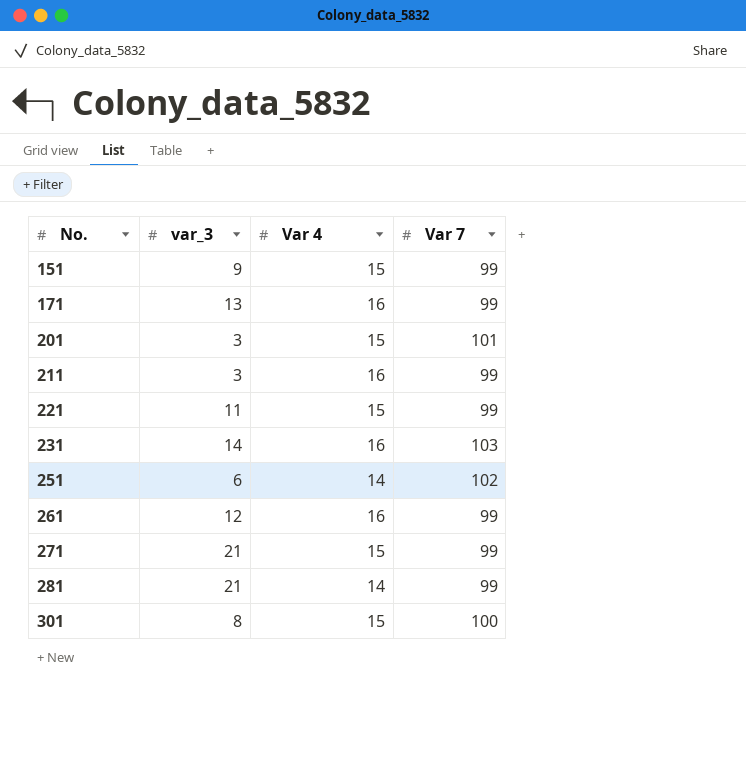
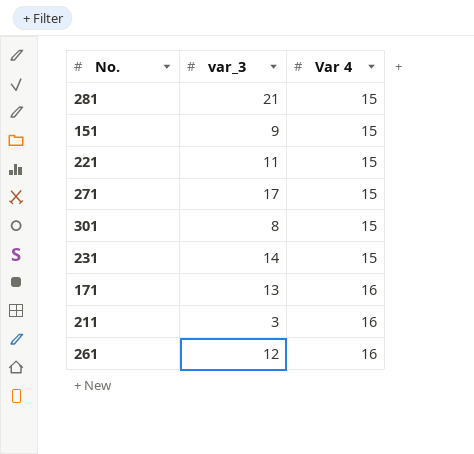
row order: No. ascending -> Var 4 ascending
column Var 7 | position: 4 -> none
row 201: 3 | 15 | 101 -> none
row 251: 6 | 14 | 102 -> none
281 | Var 4: 14 -> 15
271 | var_3: 21 -> 17
231 | Var 4: 16 -> 15

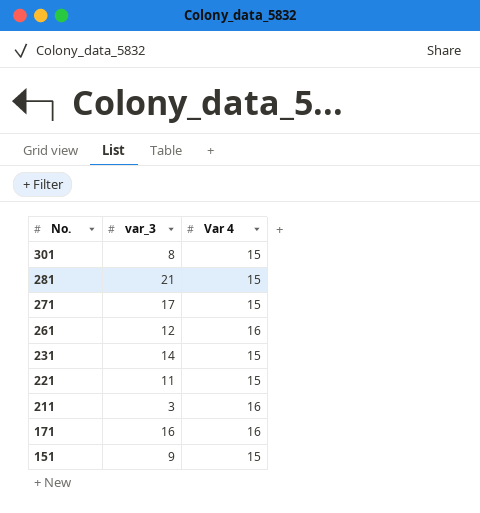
row order: Var 4 ascending -> No. descending
171 | var_3: 13 -> 16

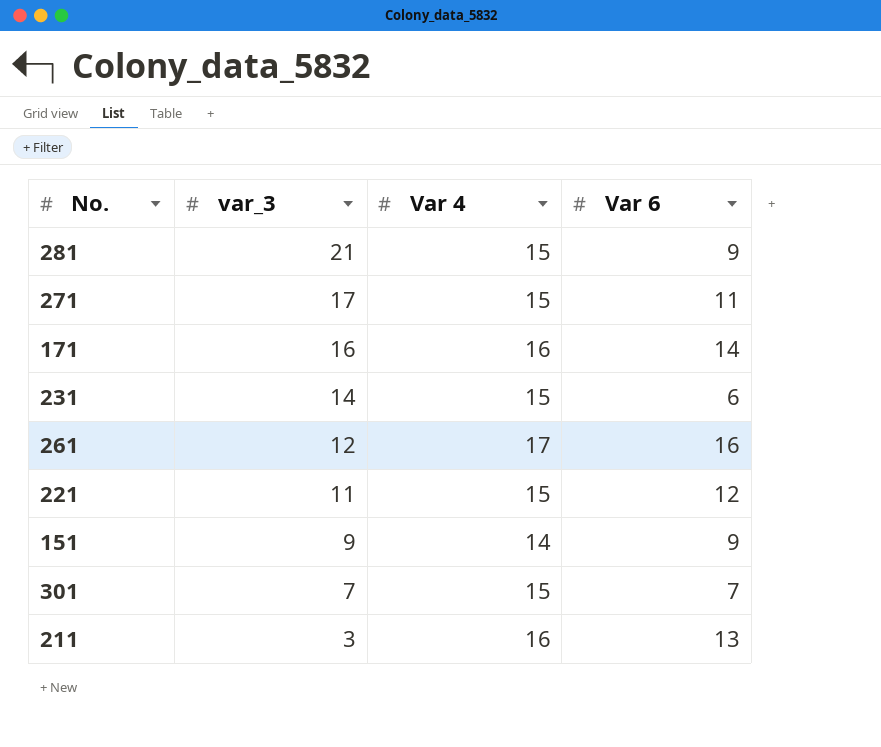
row order: No. descending -> var_3 descending
column Var 6 | position: none -> 4
261 | Var 4: 16 -> 17
151 | Var 4: 15 -> 14
301 | var_3: 8 -> 7

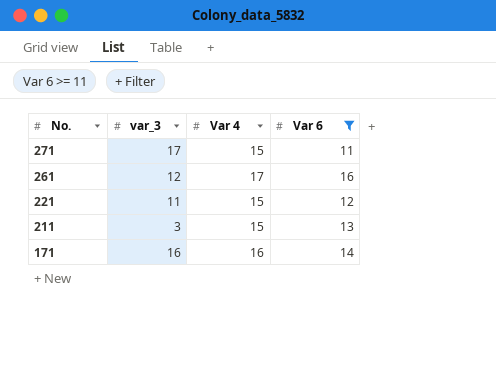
filter: none -> Var 6 >= 11
row order: var_3 descending -> No. descending
211 | Var 4: 16 -> 15

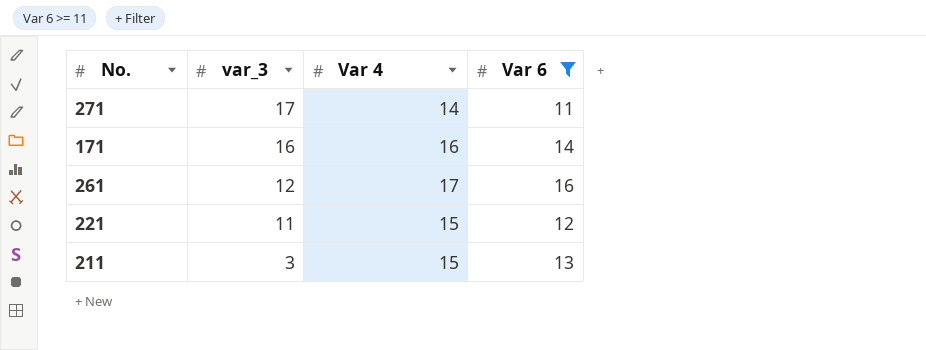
row order: No. descending -> var_3 descending
271 | Var 4: 15 -> 14

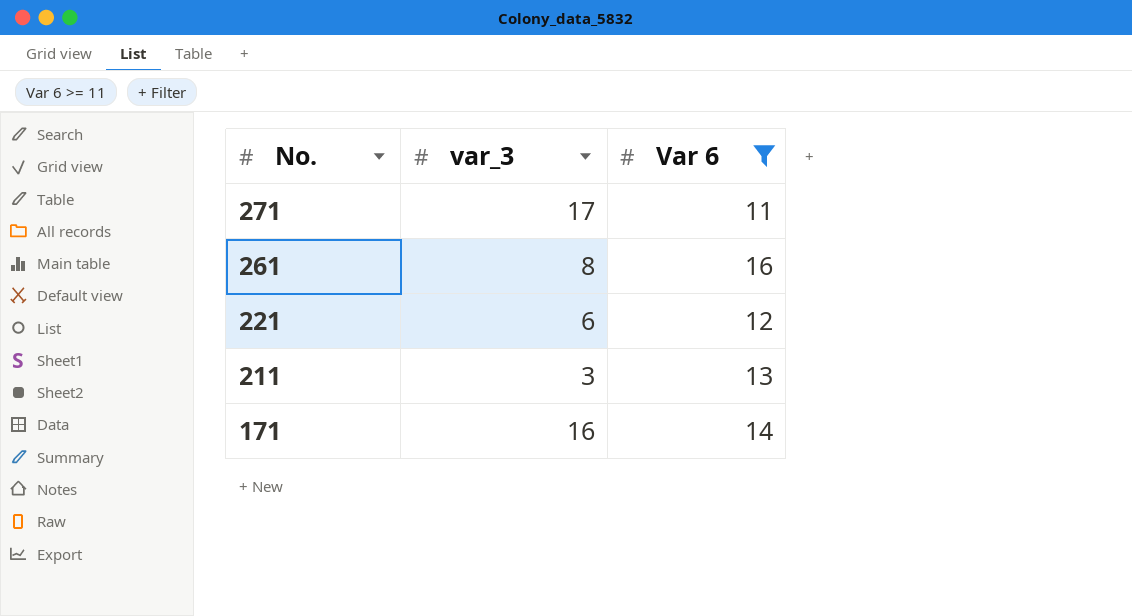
row order: var_3 descending -> No. descending
column Var 4 | position: 3 -> none
261 | var_3: 12 -> 8
221 | var_3: 11 -> 6

